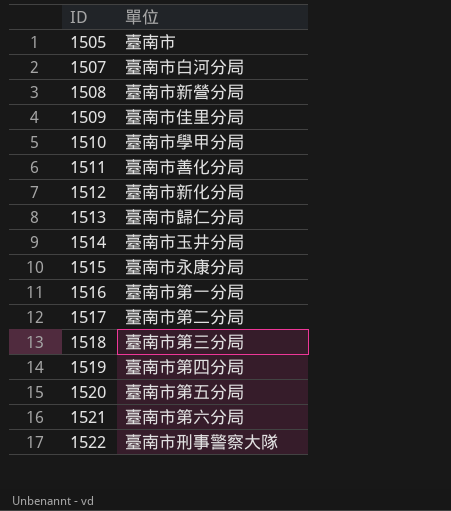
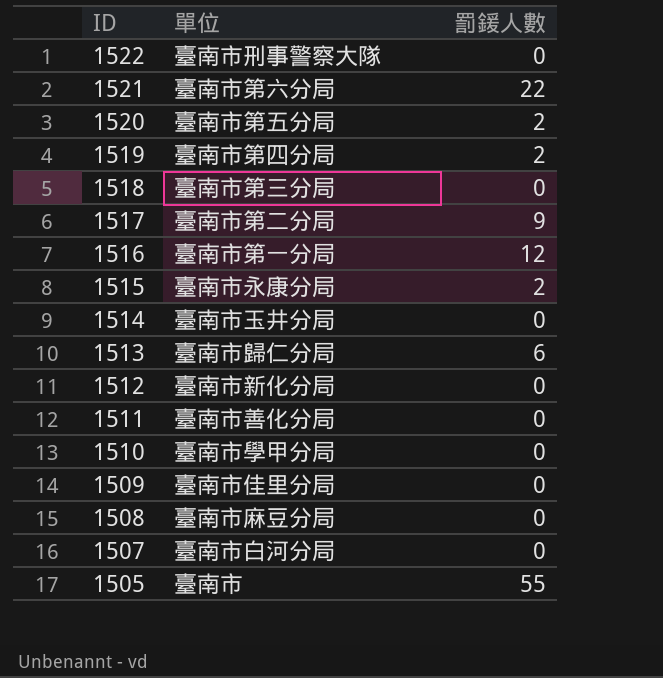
row order: ID ascending -> ID descending
column 罰鍰人數 | position: none -> 3
1508 | 單位: 臺南市新營分局 -> 臺南市麻豆分局

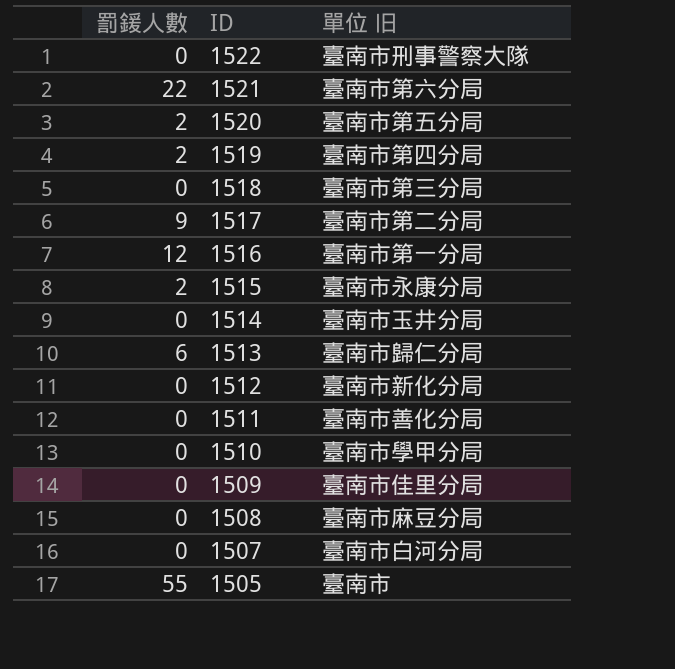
column 罰鍰人數 | position: 3 -> 1
column name: 單位 -> 單位 旧

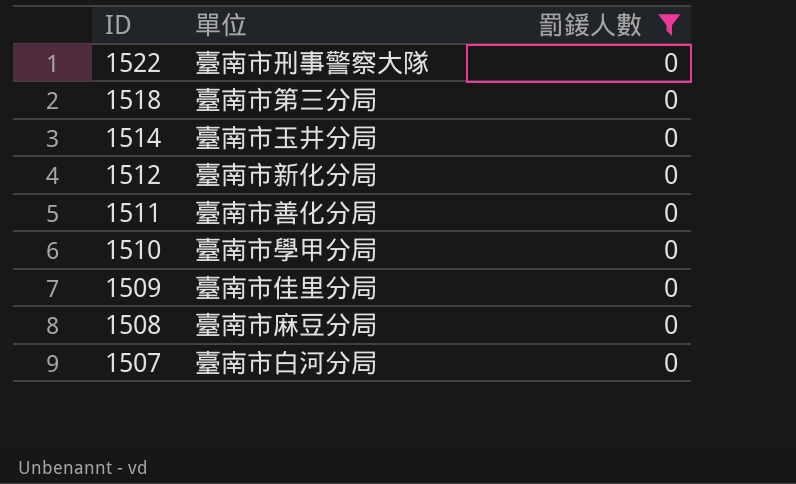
filter: none -> 罰鍰人數 = 0
column name: 單位 旧 -> 單位
column 罰鍰人數 | position: 1 -> 3

